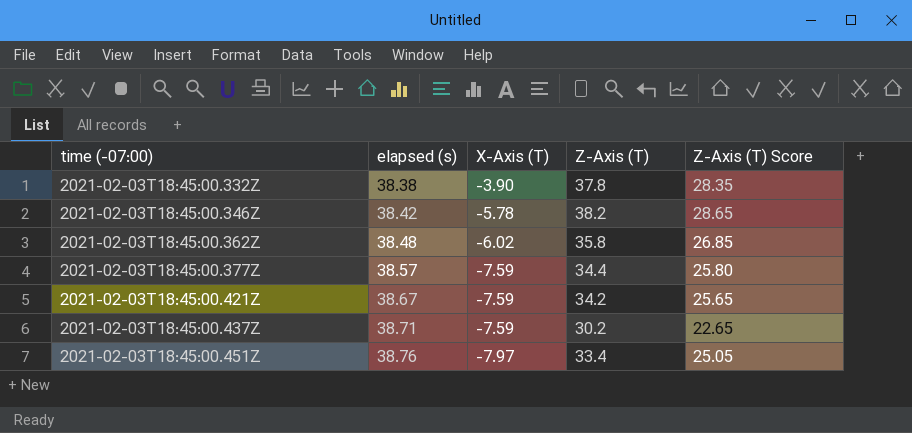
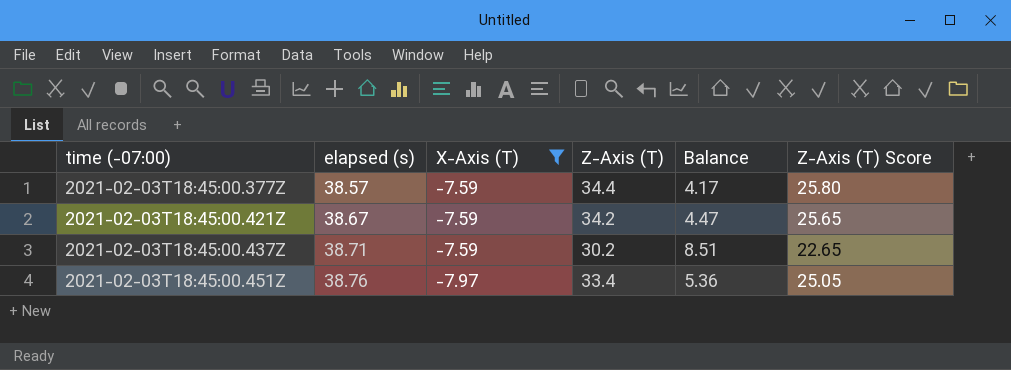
filter: none -> X-Axis (T) <= -7.59
column Balance | formula: none -> [elapsed (s)] - [Z-Axis (T)]

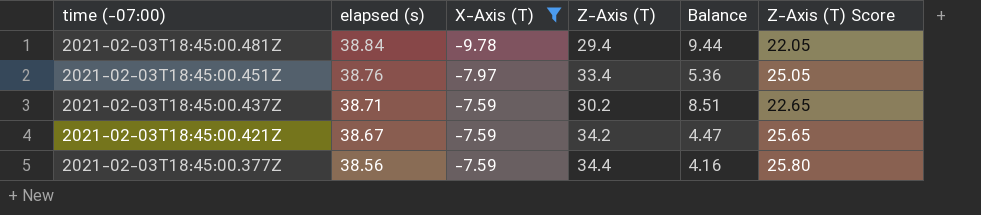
row order: time (-07:00) ascending -> time (-07:00) descending
row 2021-02-03T18:45:00.481Z: none -> 38.84 | -9.78 | 29.4 | 9.44 | 22.05
2021-02-03T18:45:00.377Z | elapsed (s): 38.57 -> 38.56
2021-02-03T18:45:00.377Z | Balance: 4.17 -> 4.16

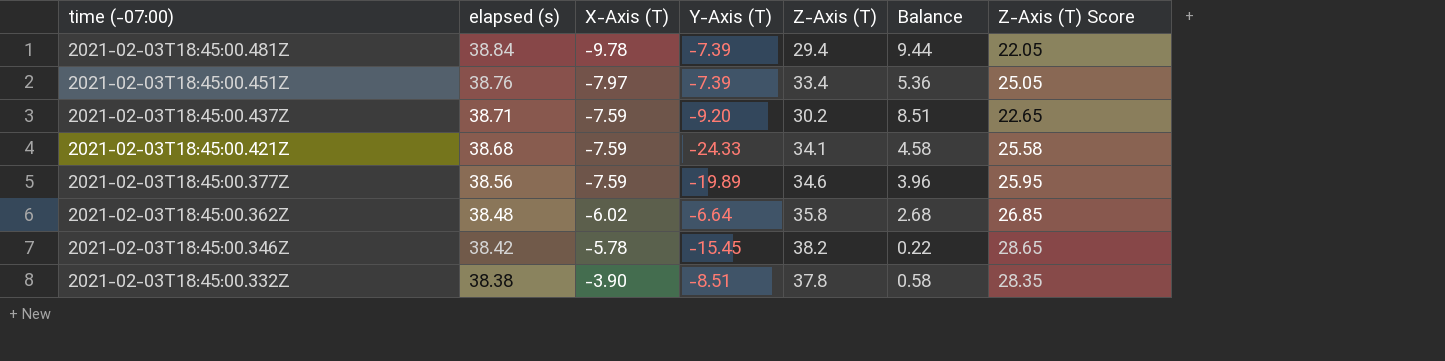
filter: X-Axis (T) <= -7.59 -> none
column Y-Axis (T) | position: none -> 4
2021-02-03T18:45:00.421Z | elapsed (s): 38.67 -> 38.68
2021-02-03T18:45:00.421Z | Z-Axis (T): 34.2 -> 34.1
2021-02-03T18:45:00.421Z | Balance: 4.47 -> 4.58
2021-02-03T18:45:00.421Z | Z-Axis (T) Score: 25.65 -> 25.58
2021-02-03T18:45:00.377Z | Z-Axis (T): 34.4 -> 34.6
2021-02-03T18:45:00.377Z | Balance: 4.16 -> 3.96
2021-02-03T18:45:00.377Z | Z-Axis (T) Score: 25.80 -> 25.95

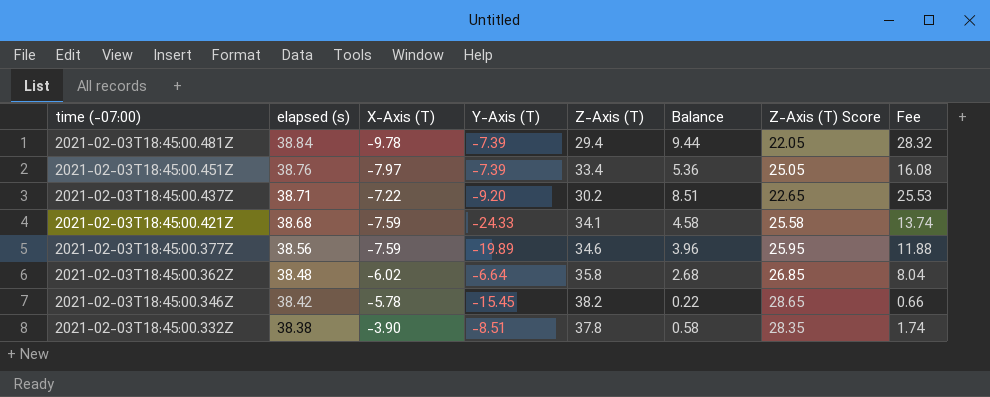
column Fee | formula: none -> [Balance] * 3
2021-02-03T18:45:00.437Z | X-Axis (T): -7.59 -> -7.22

